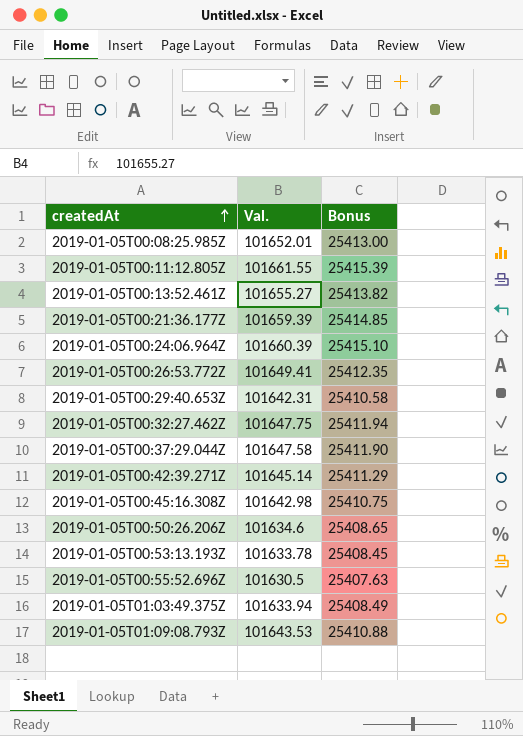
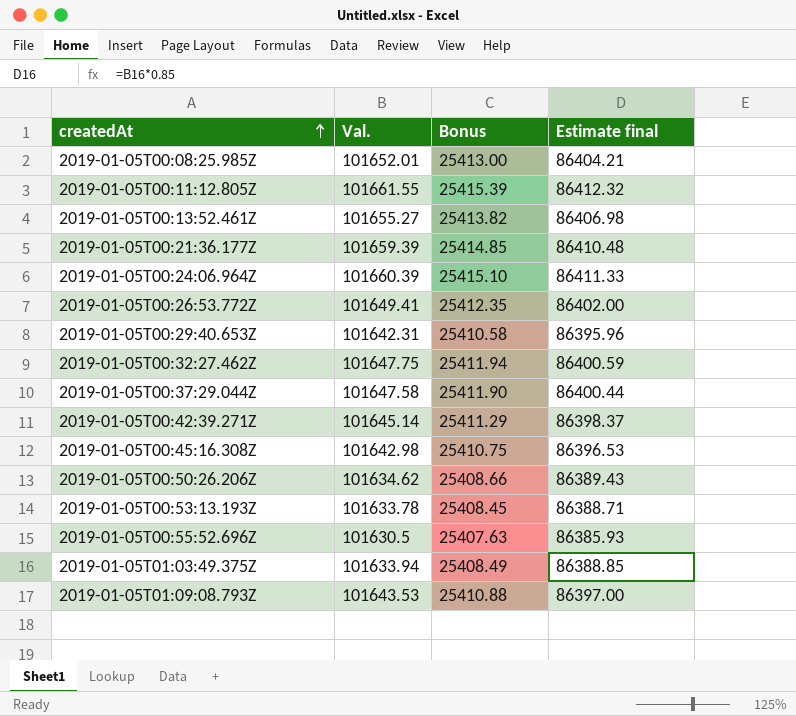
column Estimate final | formula: none -> [Val.] * 0.85
2019-01-05T00:50:26.206Z | Val.: 101634.6 -> 101634.62
2019-01-05T00:50:26.206Z | Bonus: 25408.65 -> 25408.66

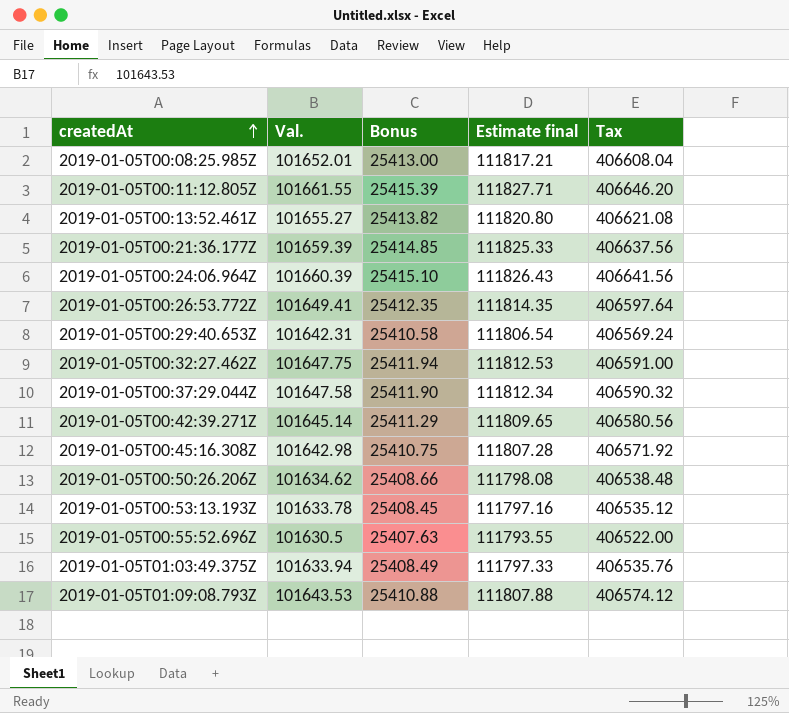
column Estimate final | formula: [Val.] * 0.85 -> [Val.] * 1.1
column Tax | formula: none -> [Val.] * 4

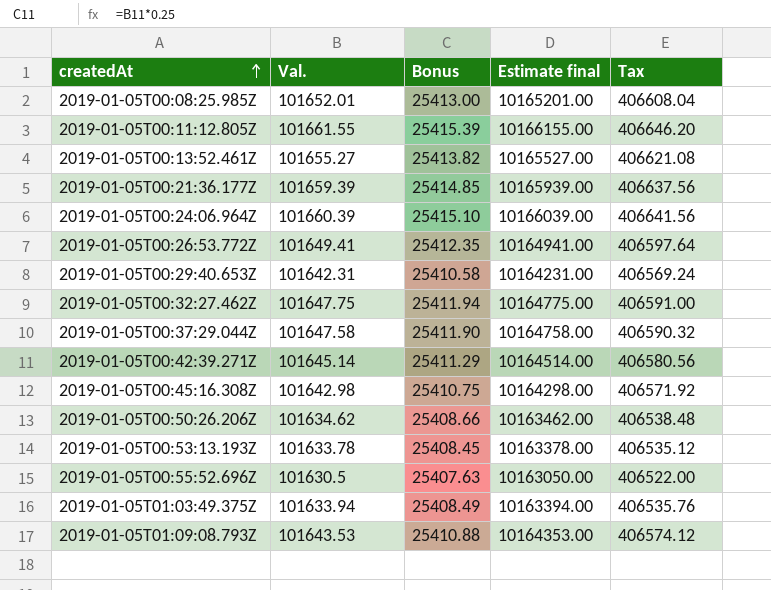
column Estimate final | formula: [Val.] * 1.1 -> [Val.] * 100

